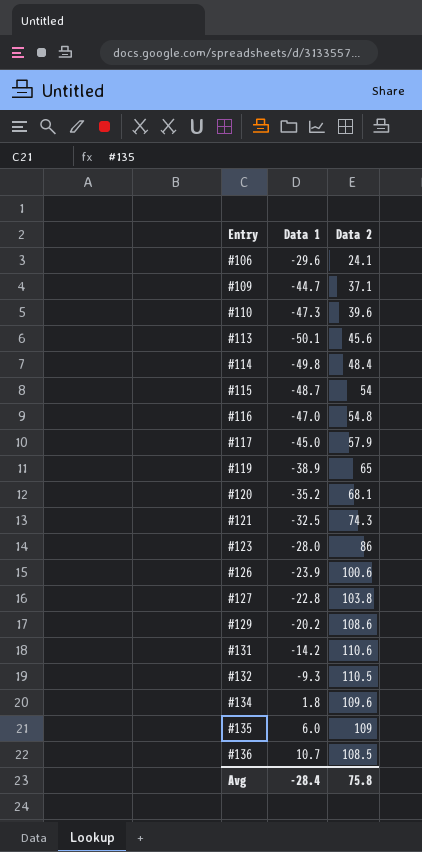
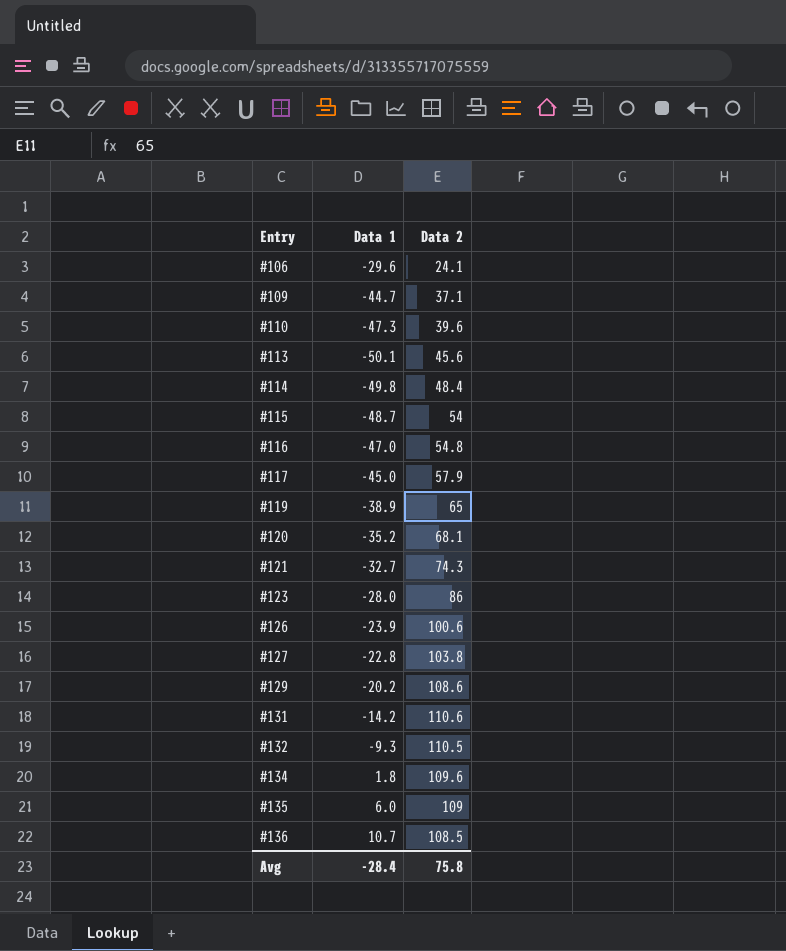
#121 | Data 1: -32.5 -> -32.7

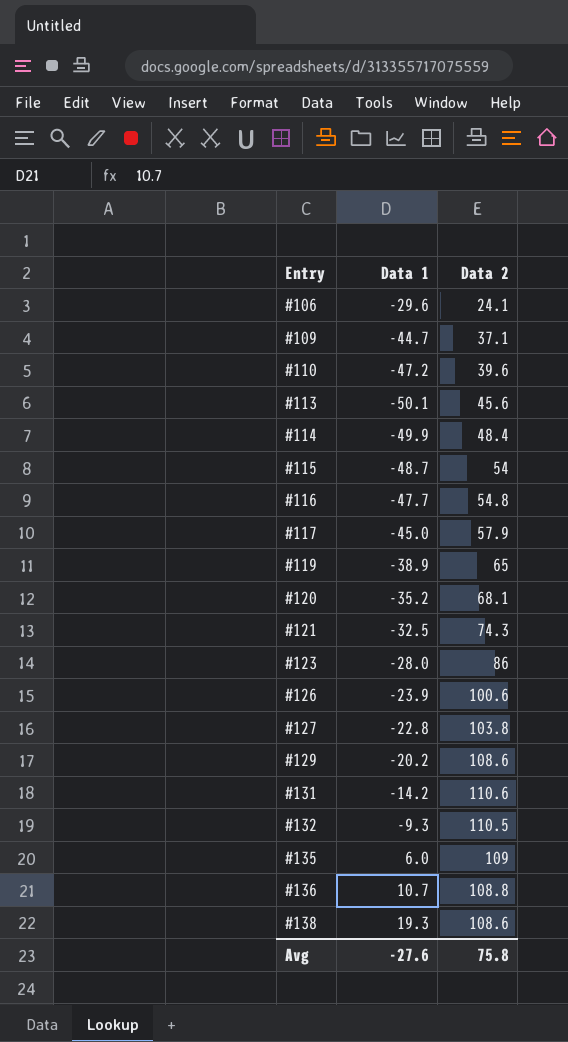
row #134: 1.8 | 109.6 -> none
#110 | Data 1: -47.3 -> -47.2
#114 | Data 1: -49.8 -> -49.9
#116 | Data 1: -47.0 -> -47.7
#121 | Data 1: -32.7 -> -32.5
#136 | Data 2: 108.5 -> 108.8
row #138: none -> 19.3 | 108.6
Avg | Data 1: -28.4 -> -27.6

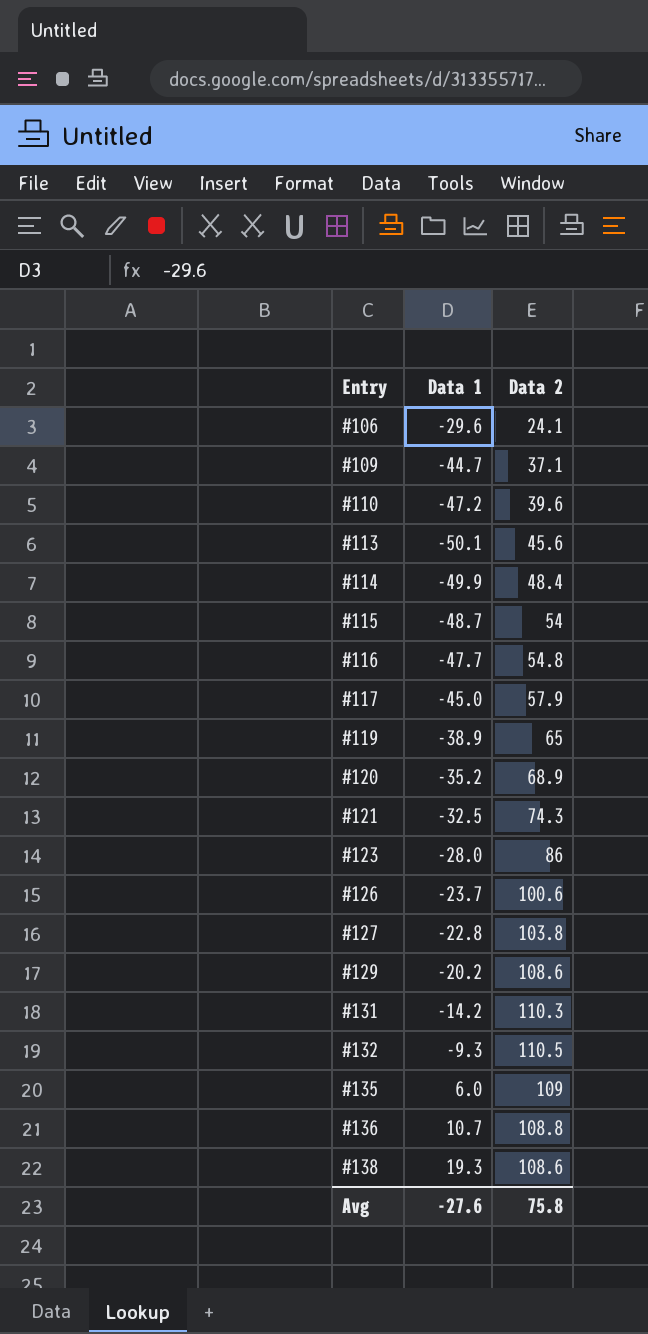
#120 | Data 2: 68.1 -> 68.9
#126 | Data 1: -23.9 -> -23.7
#131 | Data 2: 110.6 -> 110.3

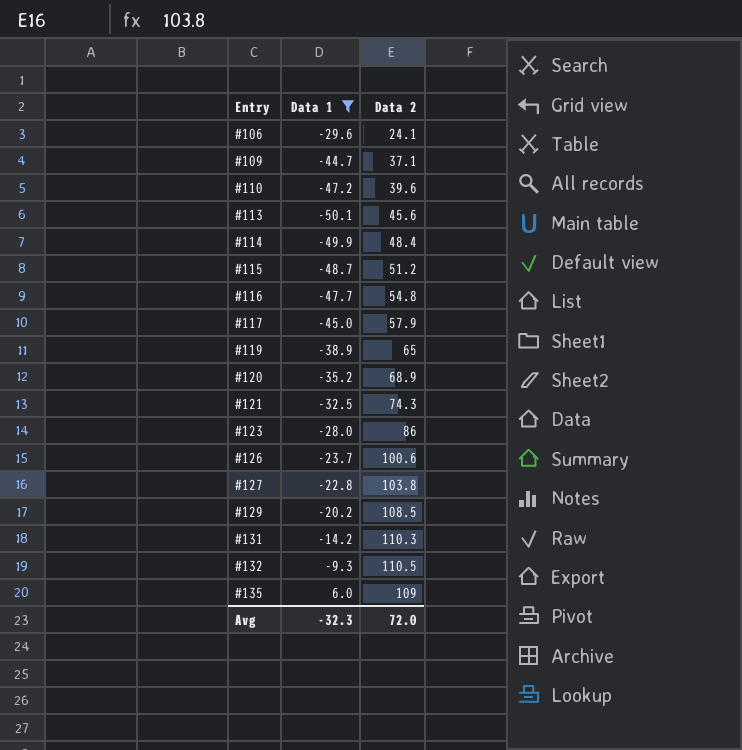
filter: none -> Data 1 <= 6.0
#115 | Data 2: 54 -> 51.2
#129 | Data 2: 108.6 -> 108.5
Avg | Data 1: -27.6 -> -32.3
Avg | Data 2: 75.8 -> 72.0

